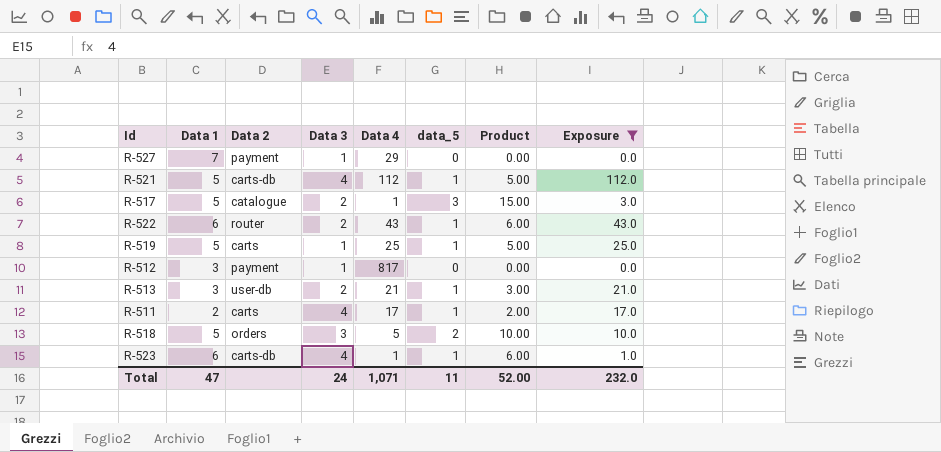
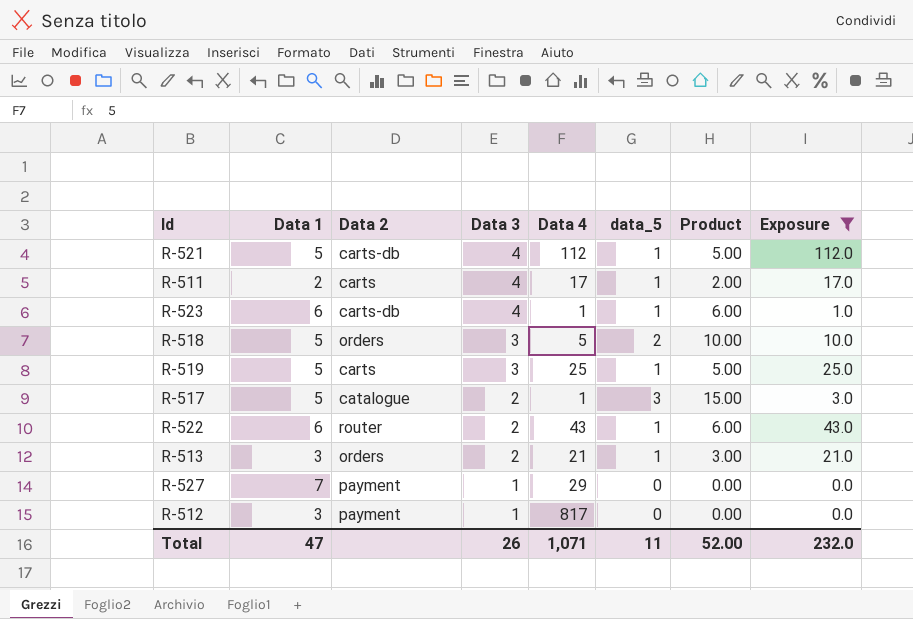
row order: none -> Data 3 descending
R-519 | Data 3: 1 -> 3
R-513 | Data 2: user-db -> orders
Total | Data 3: 24 -> 26

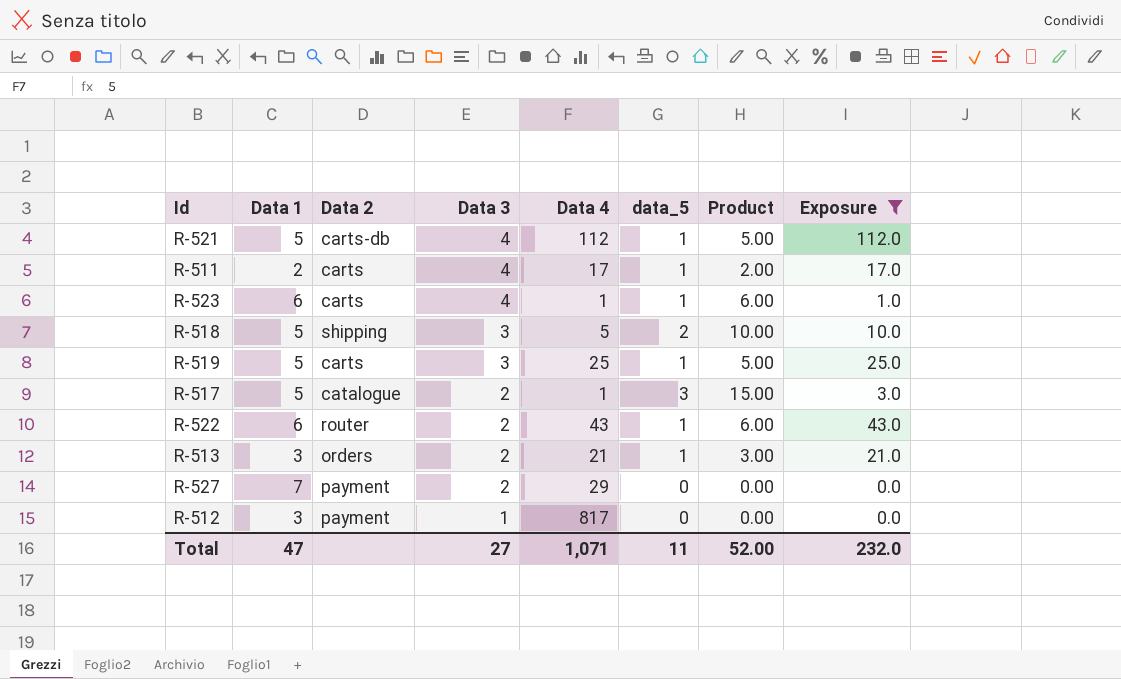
R-523 | Data 2: carts-db -> carts
R-518 | Data 2: orders -> shipping
R-527 | Data 3: 1 -> 2
Total | Data 3: 26 -> 27

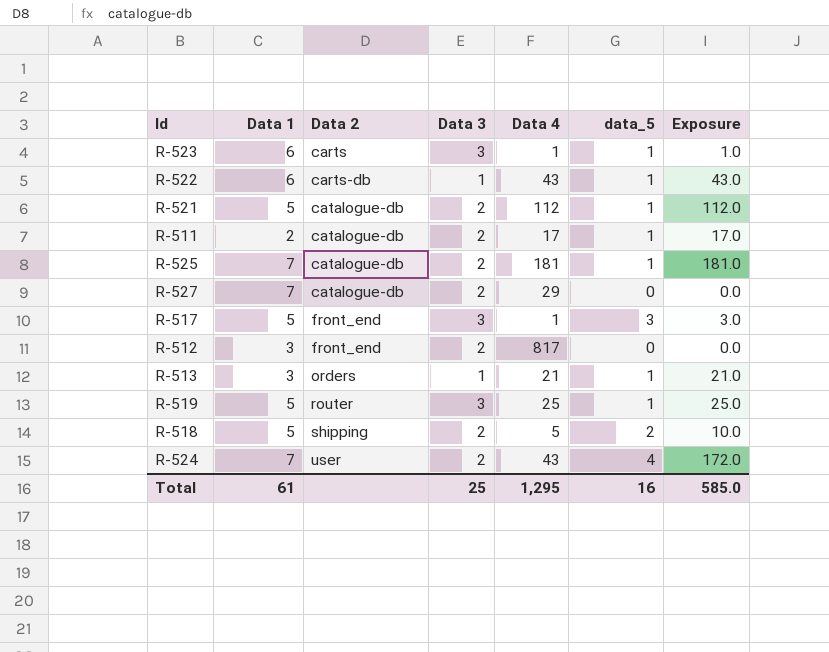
filter: Exposure <= 112.0 -> none
row order: Data 3 descending -> Data 2 ascending
column Product | formula: [Data 1] * [data_5] -> none
R-523 | Data 3: 4 -> 3
R-522 | Data 2: router -> carts-db
R-522 | Data 3: 2 -> 1
R-521 | Data 2: carts-db -> catalogue-db
R-521 | Data 3: 4 -> 2
R-511 | Data 2: carts -> catalogue-db
R-511 | Data 3: 4 -> 2
R-527 | Data 2: payment -> catalogue-db
R-517 | Data 2: catalogue -> front_end
R-517 | Data 3: 2 -> 3
R-512 | Data 2: payment -> front_end
R-512 | Data 3: 1 -> 2
R-513 | Data 3: 2 -> 1
R-519 | Data 2: carts -> router
R-518 | Data 3: 3 -> 2
Total | Data 1: 47 -> 61
Total | Data 3: 27 -> 25
Total | Data 4: 1,071 -> 1,295
Total | data_5: 11 -> 16
Total | Exposure: 232.0 -> 585.0

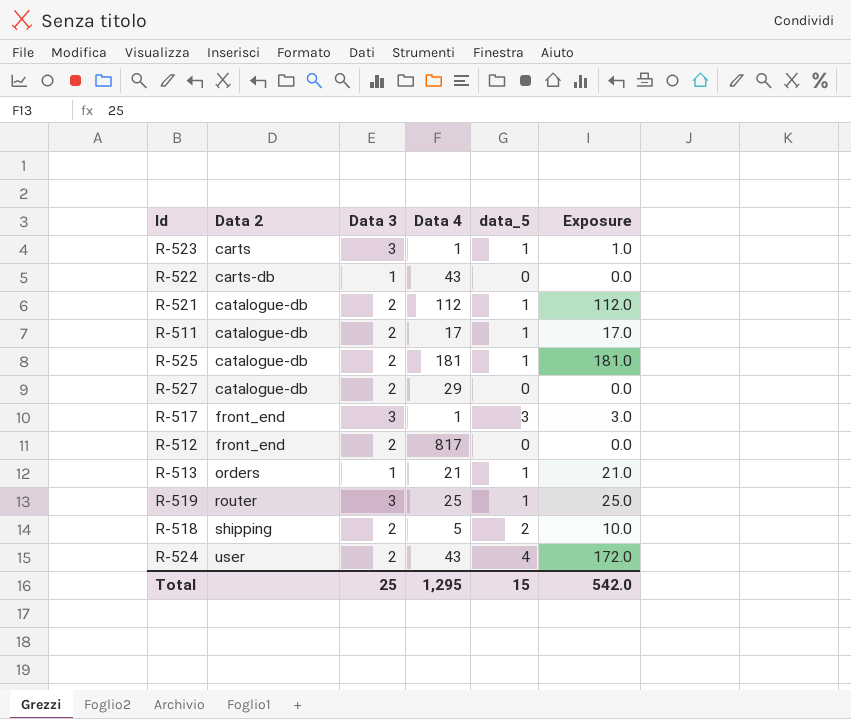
column Data 1 | position: 2 -> none
R-522 | data_5: 1 -> 0
R-522 | Exposure: 43.0 -> 0.0
Total | data_5: 16 -> 15
Total | Exposure: 585.0 -> 542.0

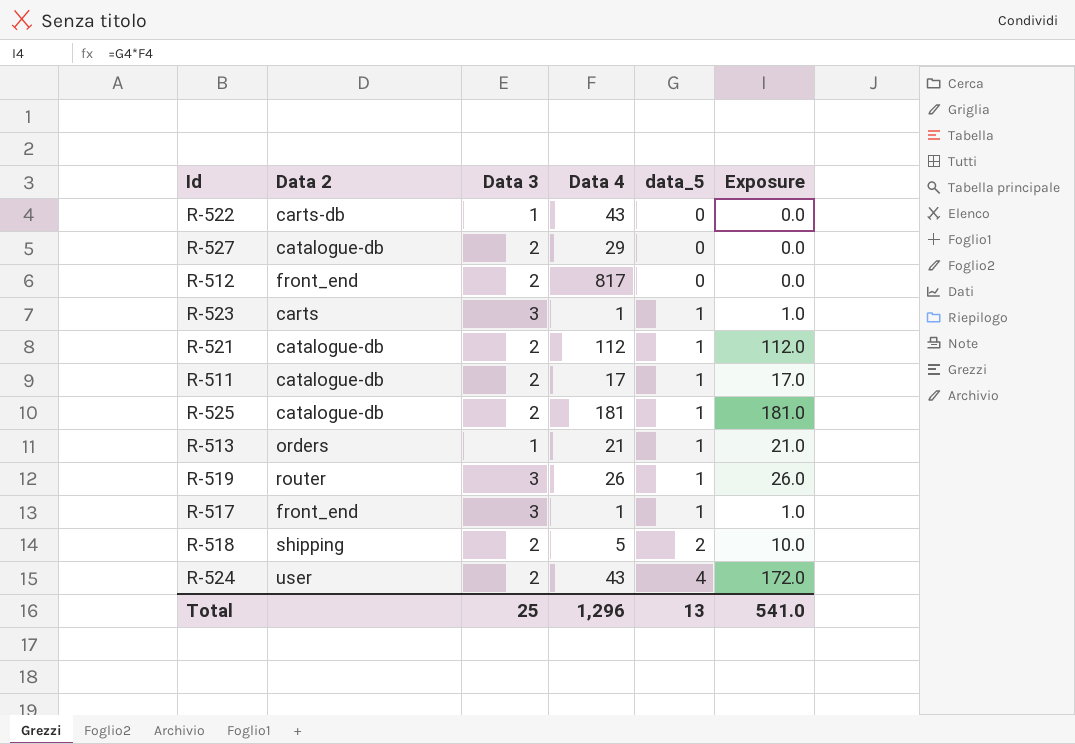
row order: Data 2 ascending -> data_5 ascending
R-519 | Data 4: 25 -> 26
R-519 | Exposure: 25.0 -> 26.0
R-517 | data_5: 3 -> 1
R-517 | Exposure: 3.0 -> 1.0
Total | Data 4: 1,295 -> 1,296
Total | data_5: 15 -> 13
Total | Exposure: 542.0 -> 541.0

